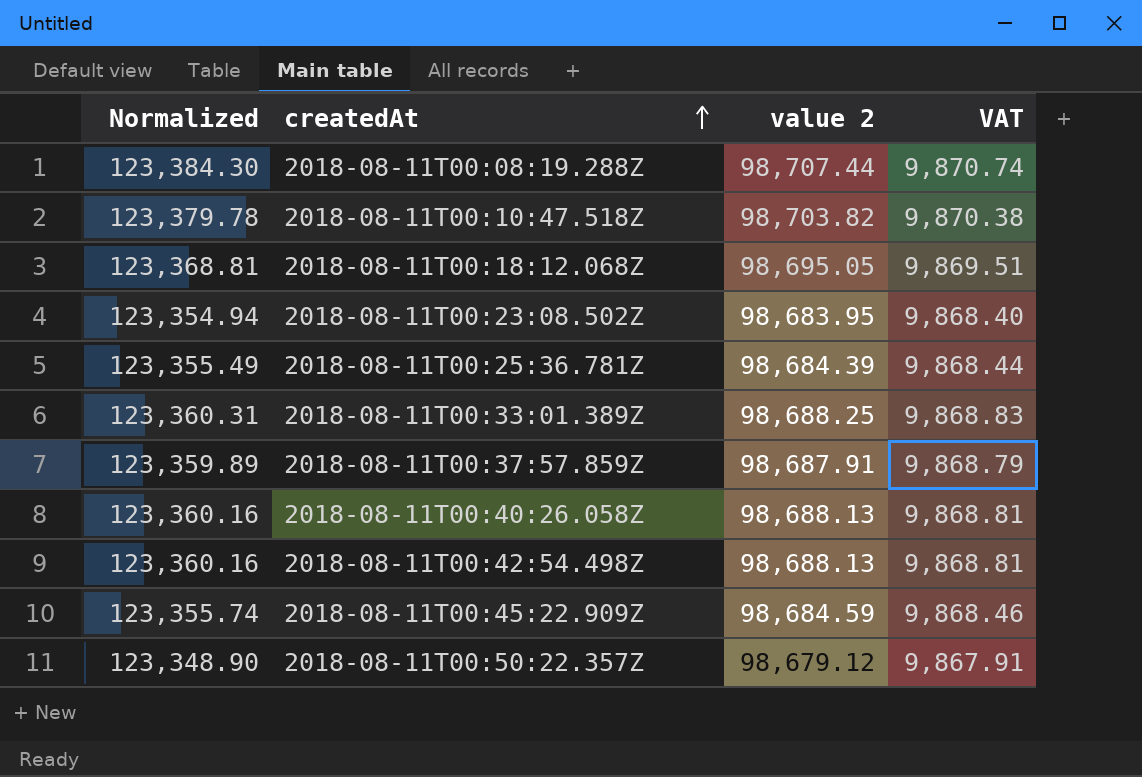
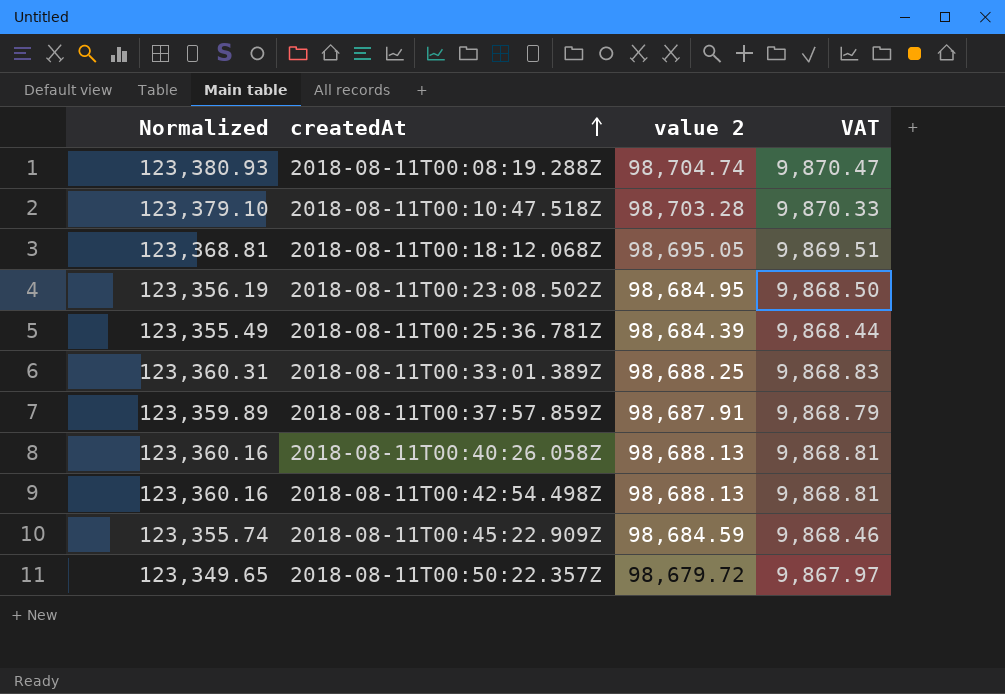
2018-08-11T00:08:19.288Z | Normalized: 123,384.30 -> 123,380.93
2018-08-11T00:08:19.288Z | value 2: 98,707.44 -> 98,704.74
2018-08-11T00:08:19.288Z | VAT: 9,870.74 -> 9,870.47
2018-08-11T00:10:47.518Z | Normalized: 123,379.78 -> 123,379.10
2018-08-11T00:10:47.518Z | value 2: 98,703.82 -> 98,703.28
2018-08-11T00:10:47.518Z | VAT: 9,870.38 -> 9,870.33
2018-08-11T00:23:08.502Z | Normalized: 123,354.94 -> 123,356.19
2018-08-11T00:23:08.502Z | value 2: 98,683.95 -> 98,684.95
2018-08-11T00:23:08.502Z | VAT: 9,868.40 -> 9,868.50
2018-08-11T00:50:22.357Z | Normalized: 123,348.90 -> 123,349.65
2018-08-11T00:50:22.357Z | value 2: 98,679.12 -> 98,679.72
2018-08-11T00:50:22.357Z | VAT: 9,867.91 -> 9,867.97

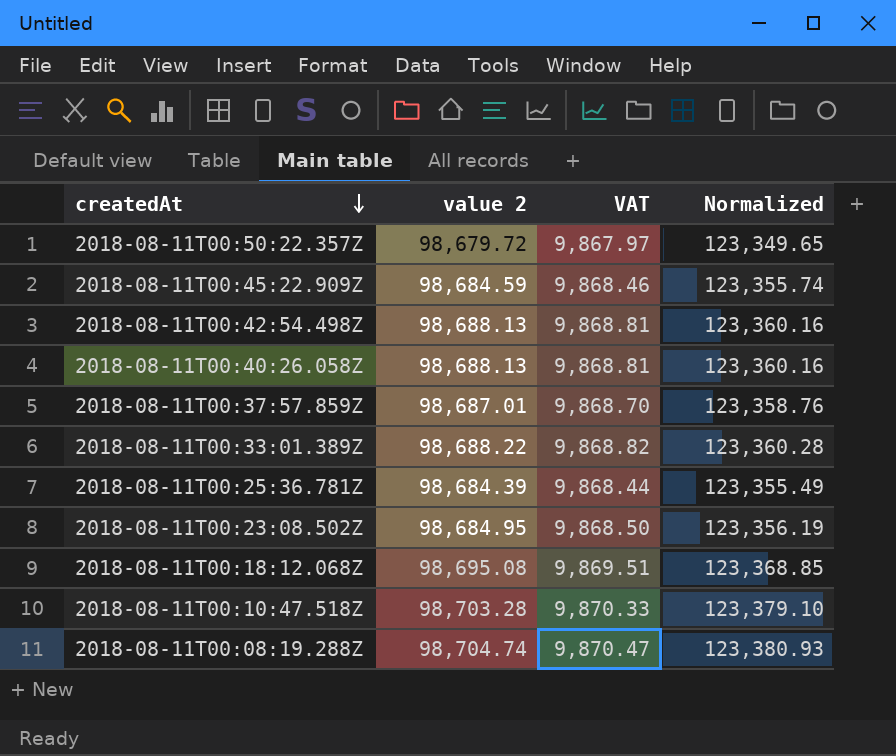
row order: createdAt ascending -> createdAt descending
column Normalized | position: 1 -> 4
2018-08-11T00:37:57.859Z | value 2: 98,687.91 -> 98,687.01
2018-08-11T00:37:57.859Z | VAT: 9,868.79 -> 9,868.70
2018-08-11T00:37:57.859Z | Normalized: 123,359.89 -> 123,358.76
2018-08-11T00:33:01.389Z | value 2: 98,688.25 -> 98,688.22
2018-08-11T00:33:01.389Z | VAT: 9,868.83 -> 9,868.82
2018-08-11T00:33:01.389Z | Normalized: 123,360.31 -> 123,360.28
2018-08-11T00:18:12.068Z | value 2: 98,695.05 -> 98,695.08
2018-08-11T00:18:12.068Z | Normalized: 123,368.81 -> 123,368.85

